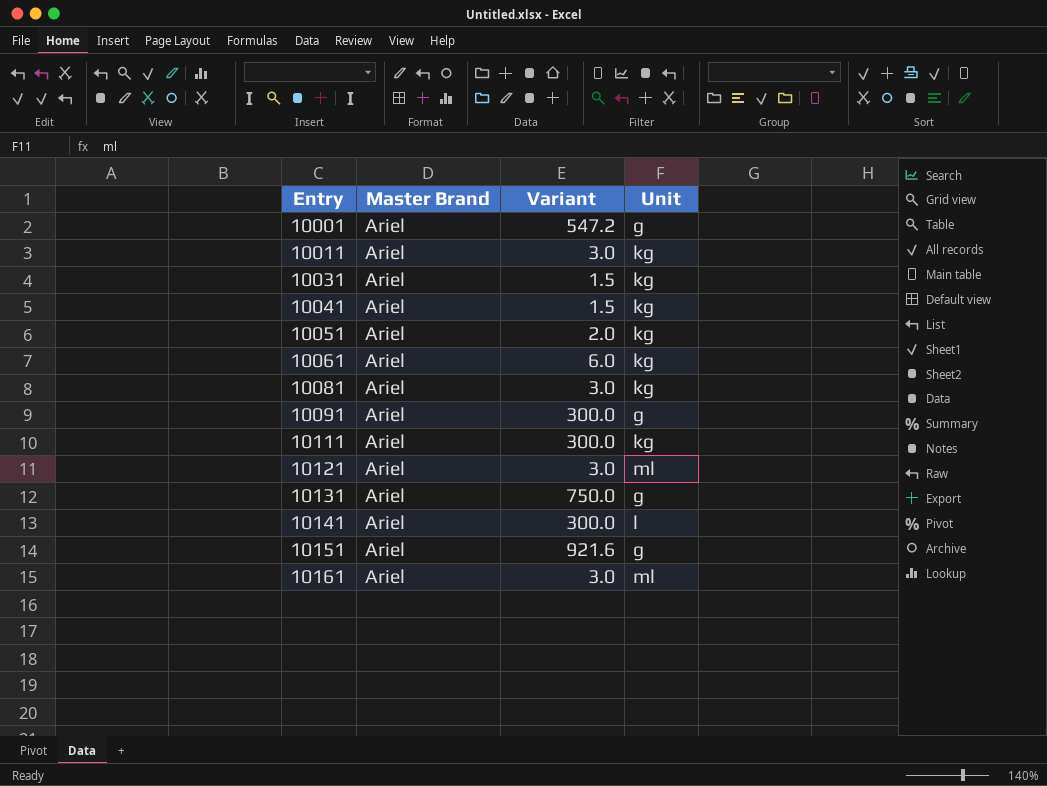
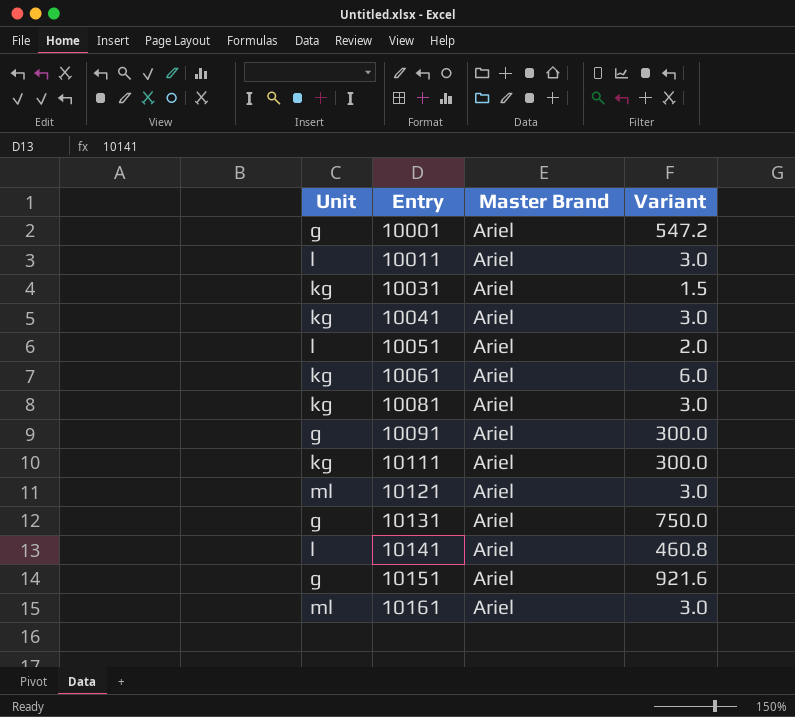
column Unit | position: 4 -> 1
10011 | Unit: kg -> l
10041 | Variant: 1.5 -> 3.0
10051 | Unit: kg -> l
10141 | Variant: 300.0 -> 460.8

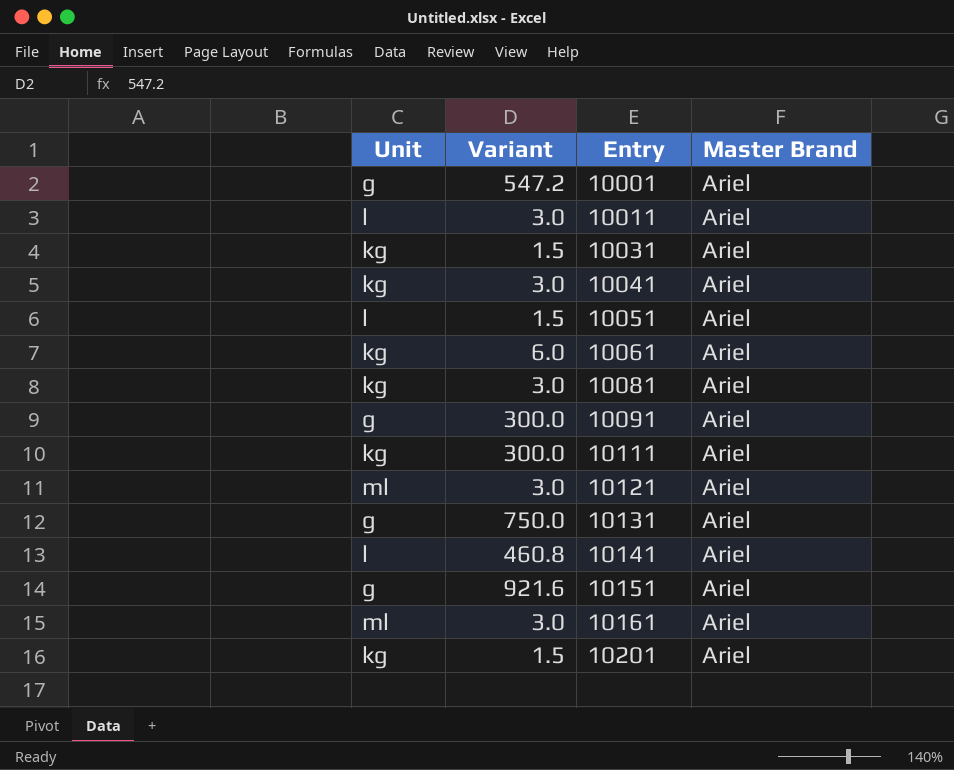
column Variant | position: 4 -> 2
10051 | Variant: 2.0 -> 1.5
row 10201: none -> kg | 1.5 | Ariel

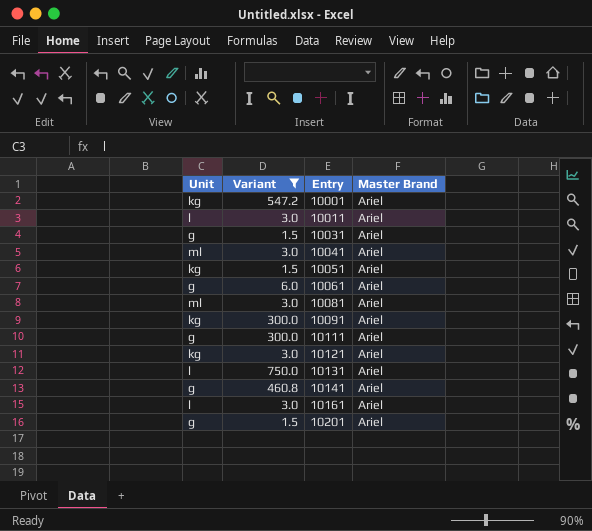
filter: none -> Variant != 921.6
10001 | Unit: g -> kg
10031 | Unit: kg -> g
10041 | Unit: kg -> ml
10051 | Unit: l -> kg
10061 | Unit: kg -> g
10081 | Unit: kg -> ml
10091 | Unit: g -> kg
10111 | Unit: kg -> g
10121 | Unit: ml -> kg
10131 | Unit: g -> l
10141 | Unit: l -> g
10161 | Unit: ml -> l
10201 | Unit: kg -> g

